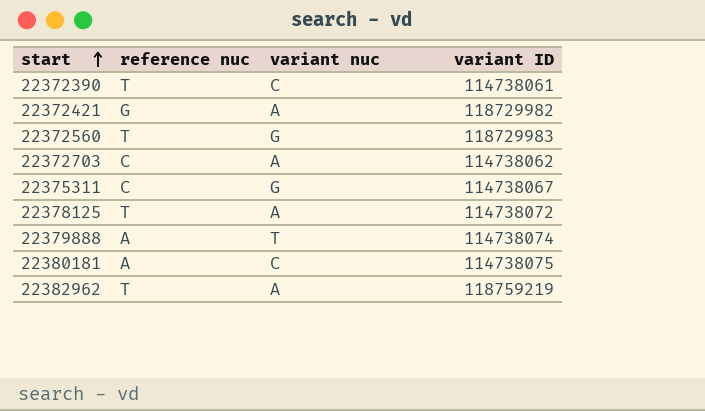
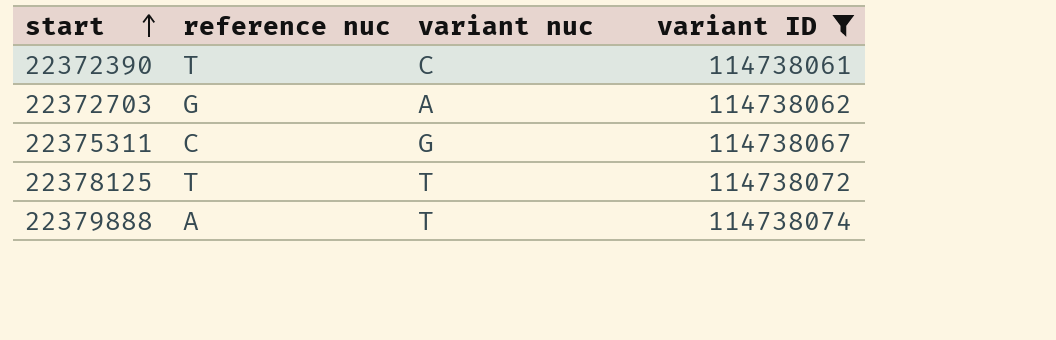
filter: none -> variant ID <= 114738074
22372703 | reference nuc: C -> G
22378125 | variant nuc: A -> T

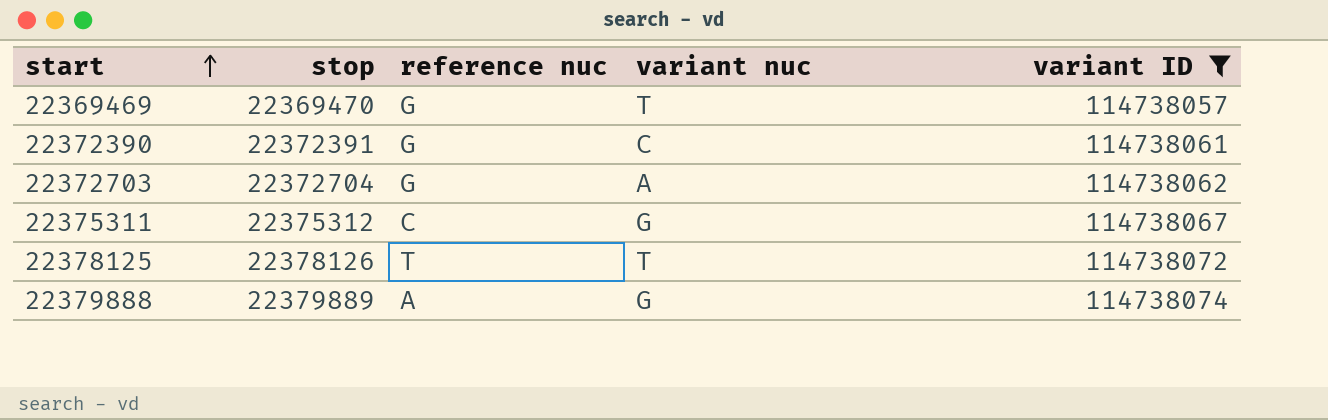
column stop | position: none -> 2
row 22369469: none -> 22369470 | G | T | 114738057
22372390 | reference nuc: T -> G
22379888 | variant nuc: T -> G

